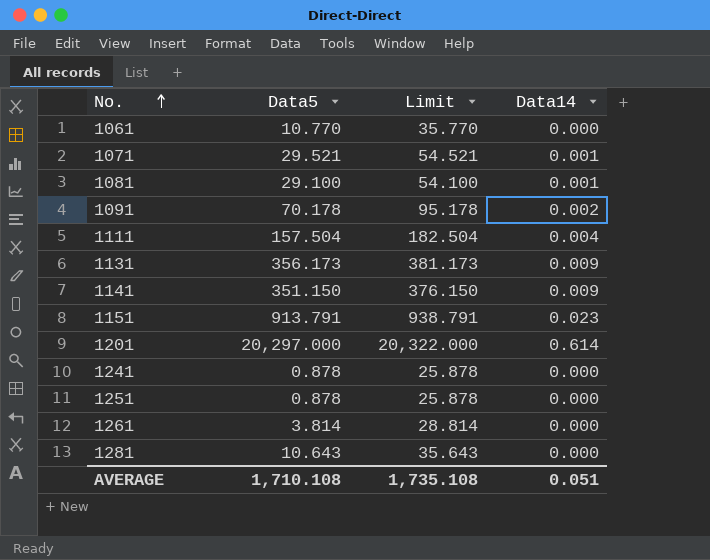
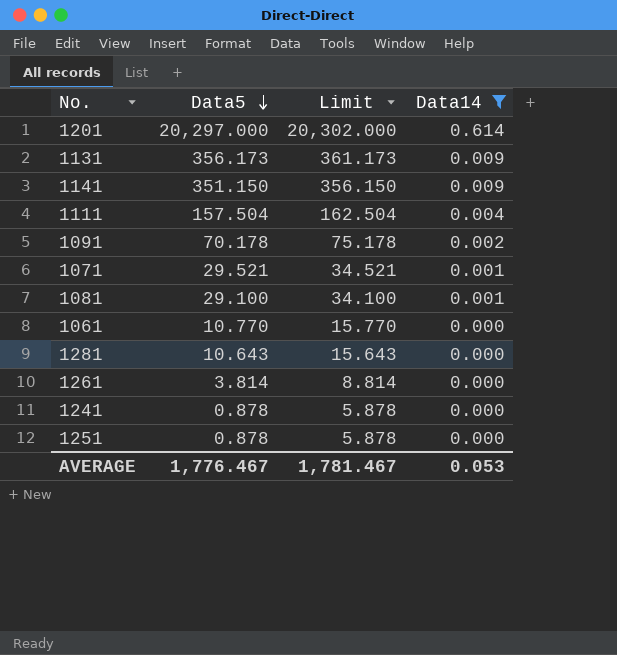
filter: none -> Data14 != 0.023
row order: No. ascending -> Data5 descending
column Limit | formula: [Data5] + 25 -> [Data5] + 5
AVERAGE | Data5: 1,710.108 -> 1,776.467
AVERAGE | Limit: 1,735.108 -> 1,781.467
AVERAGE | Data14: 0.051 -> 0.053

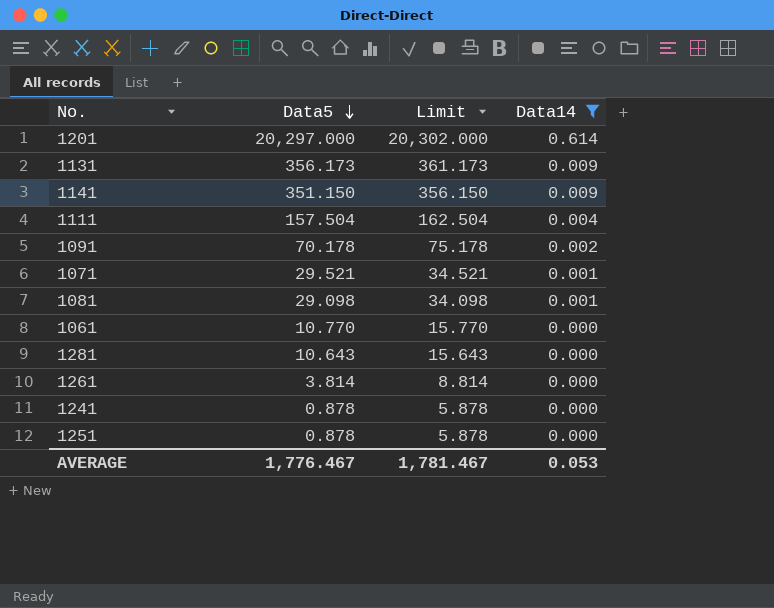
1081 | Data5: 29.100 -> 29.098
1081 | Limit: 34.100 -> 34.098

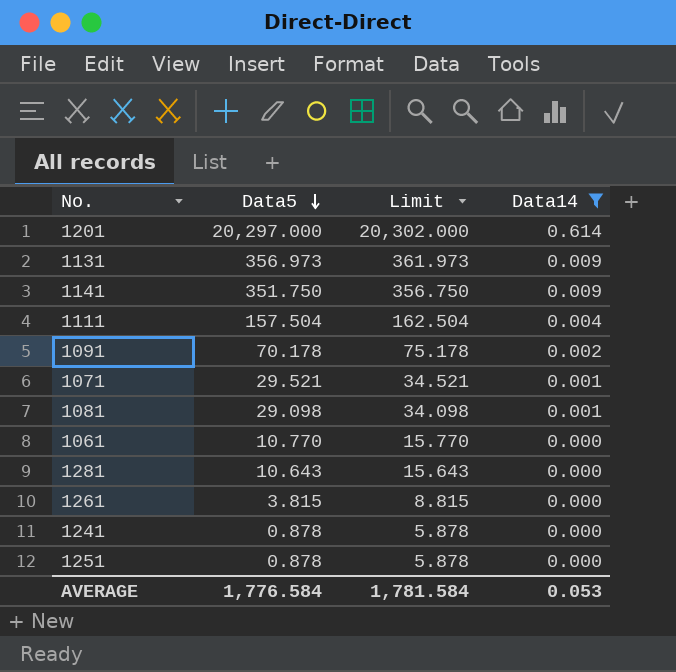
1131 | Data5: 356.173 -> 356.973
1131 | Limit: 361.173 -> 361.973
1141 | Data5: 351.150 -> 351.750
1141 | Limit: 356.150 -> 356.750
1261 | Data5: 3.814 -> 3.815
1261 | Limit: 8.814 -> 8.815
AVERAGE | Data5: 1,776.467 -> 1,776.584
AVERAGE | Limit: 1,781.467 -> 1,781.584

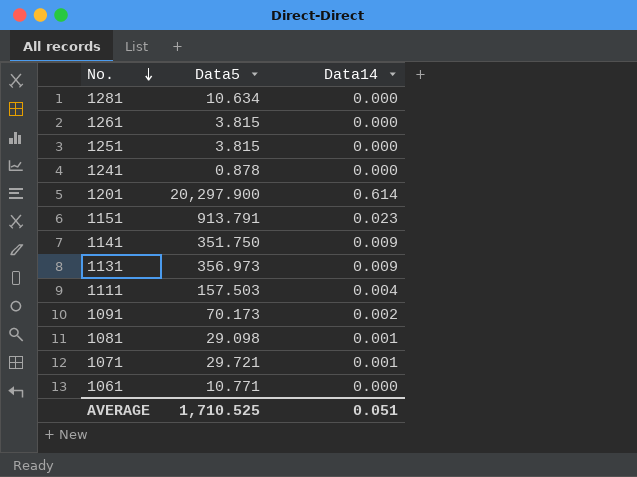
filter: Data14 != 0.023 -> none
row order: Data5 descending -> No. descending
column Limit | formula: [Data5] + 5 -> none
1281 | Data5: 10.643 -> 10.634
1251 | Data5: 0.878 -> 3.815
1201 | Data5: 20,297.000 -> 20,297.900
1111 | Data5: 157.504 -> 157.503
1091 | Data5: 70.178 -> 70.173
1071 | Data5: 29.521 -> 29.721
1061 | Data5: 10.770 -> 10.771
AVERAGE | Data5: 1,776.584 -> 1,710.525
AVERAGE | Data14: 0.053 -> 0.051

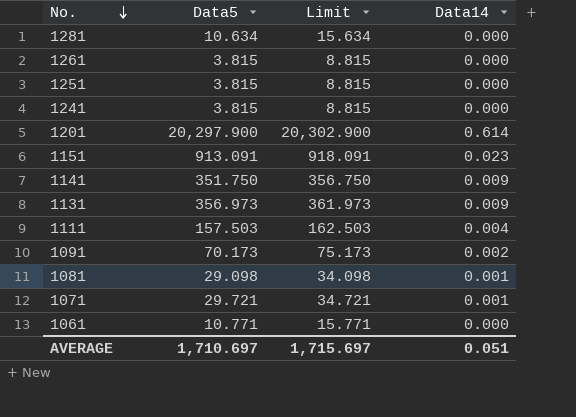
column Limit | formula: none -> [Data5] + 5
1241 | Data5: 0.878 -> 3.815
1151 | Data5: 913.791 -> 913.091
AVERAGE | Data5: 1,710.525 -> 1,710.697

